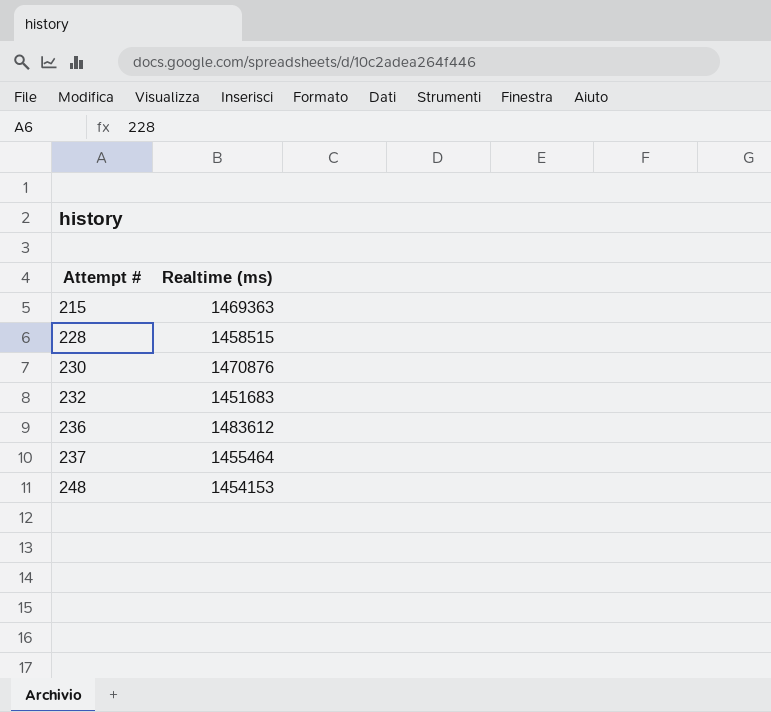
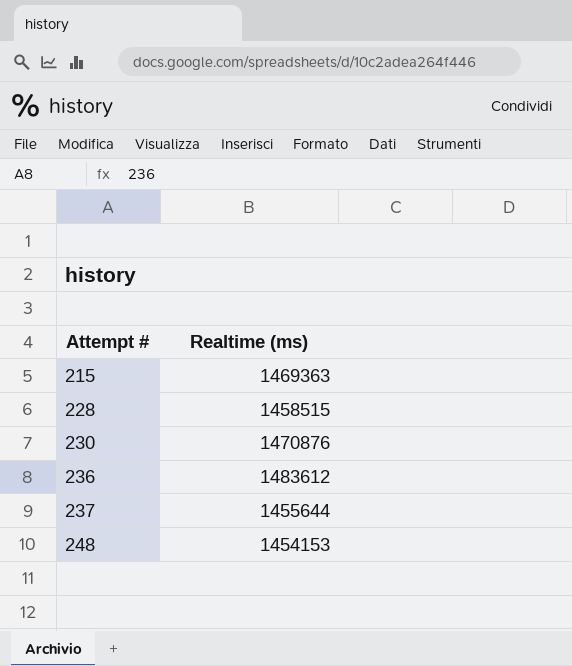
row 232: 1451683 -> none
237 | Realtime (ms): 1455464 -> 1455644

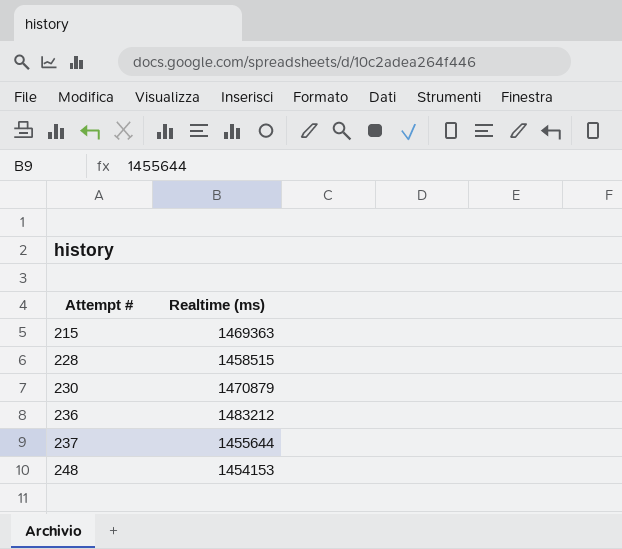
230 | Realtime (ms): 1470876 -> 1470879
236 | Realtime (ms): 1483612 -> 1483212

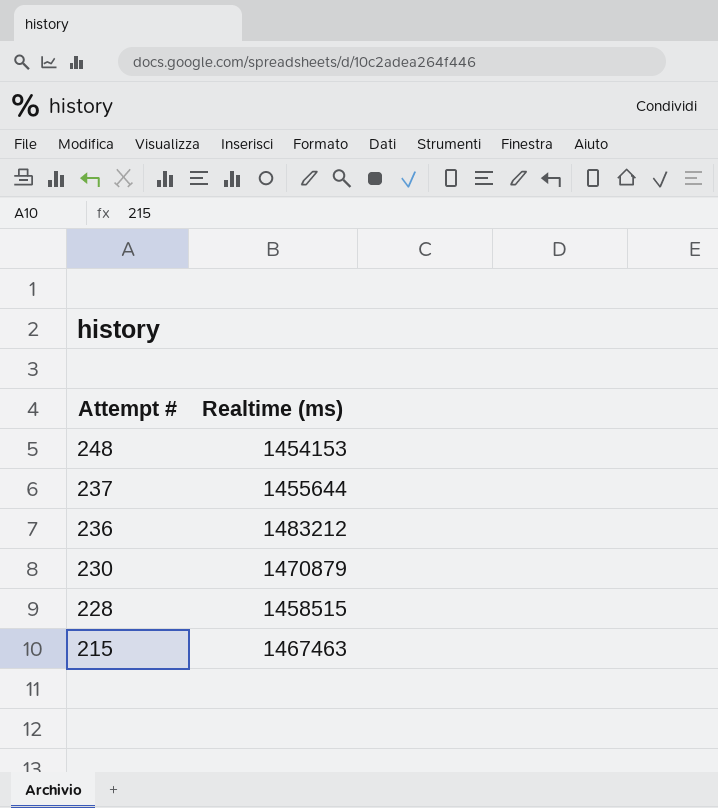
row order: Attempt # ascending -> Attempt # descending
215 | Realtime (ms): 1469363 -> 1467463

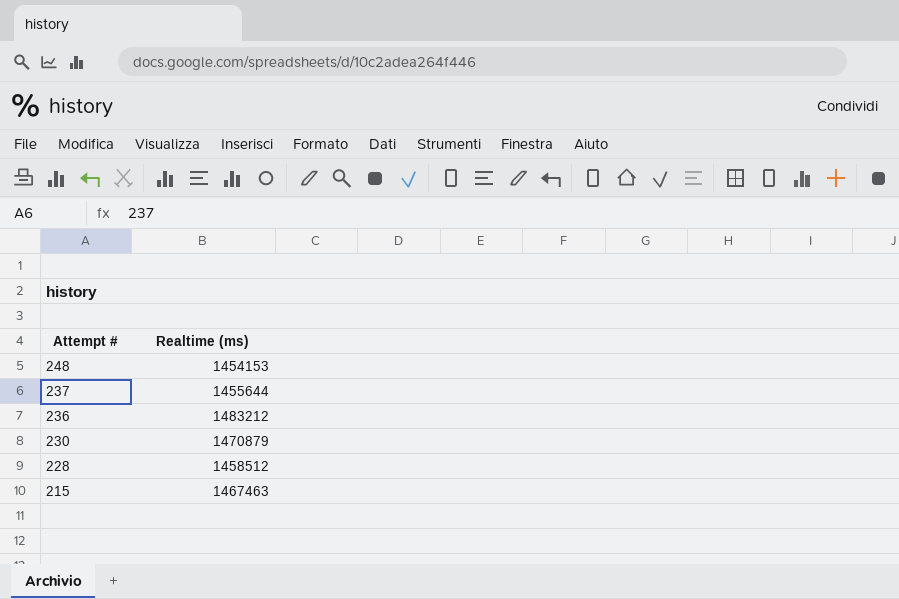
228 | Realtime (ms): 1458515 -> 1458512

